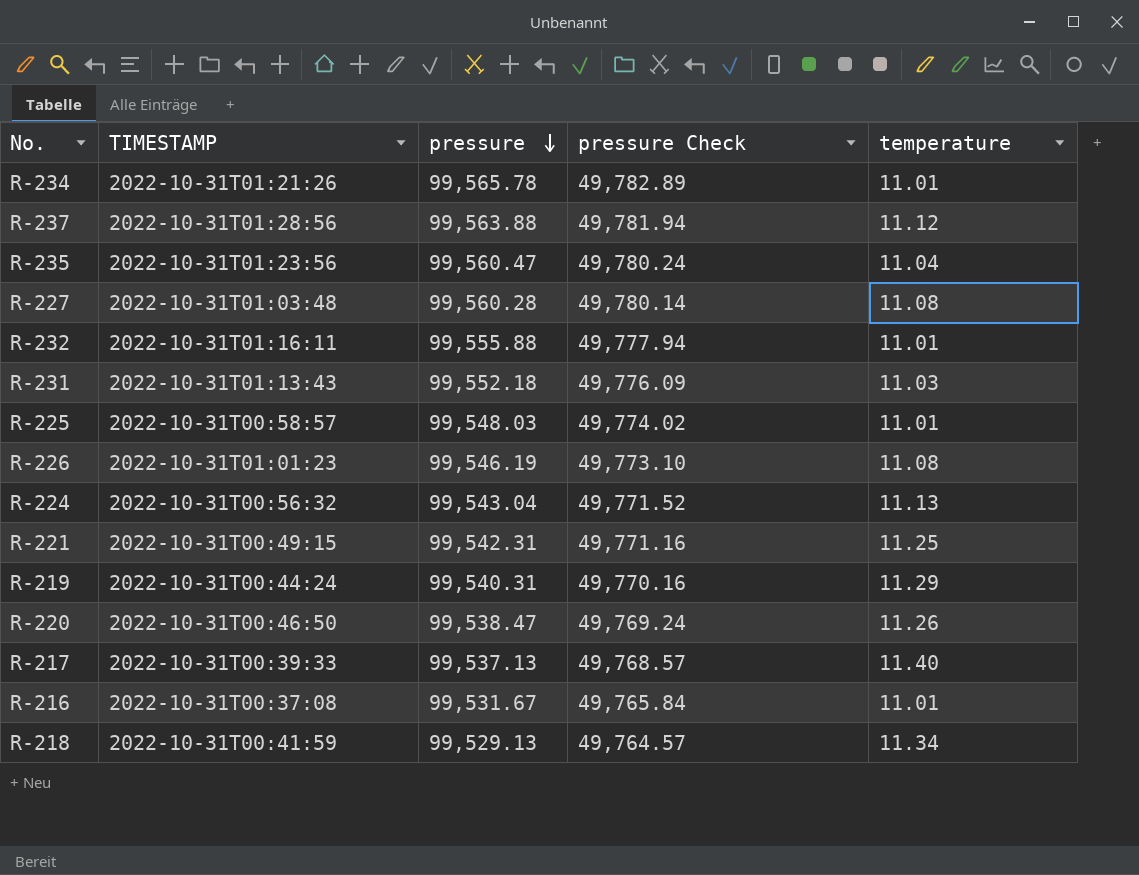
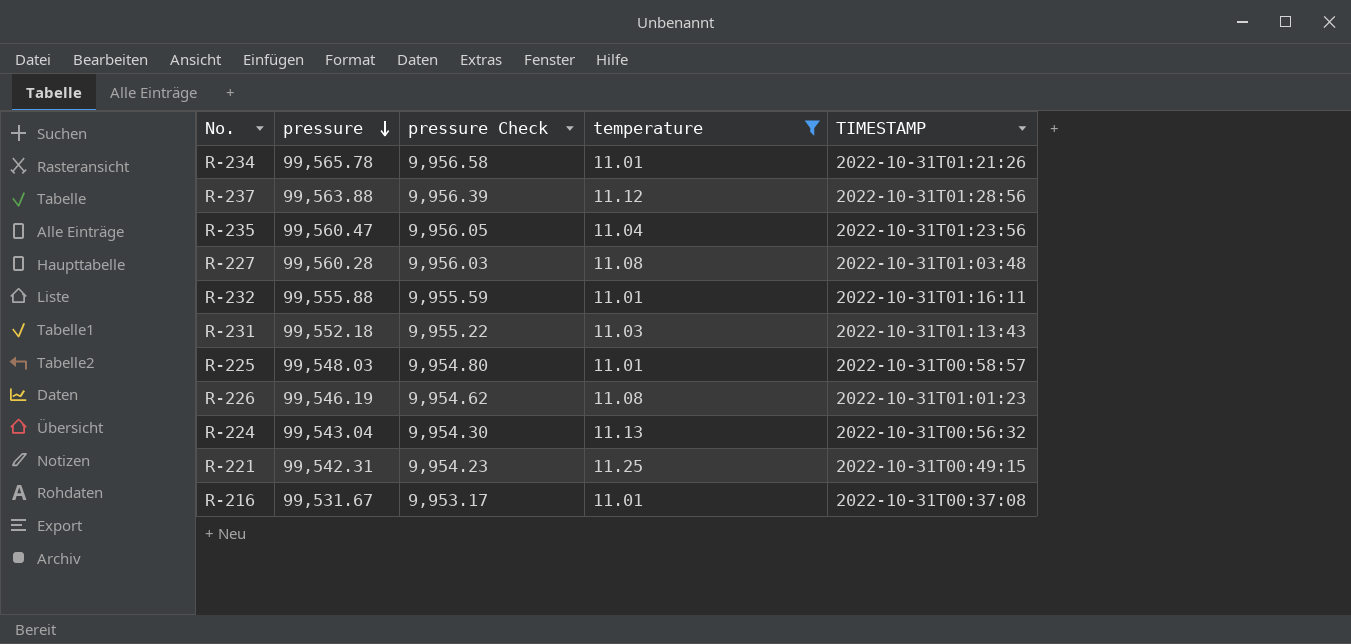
filter: none -> temperature <= 11.25
column pressure Check | formula: [pressure] * 0.5 -> [pressure] * 0.1
column TIMESTAMP | position: 2 -> 5

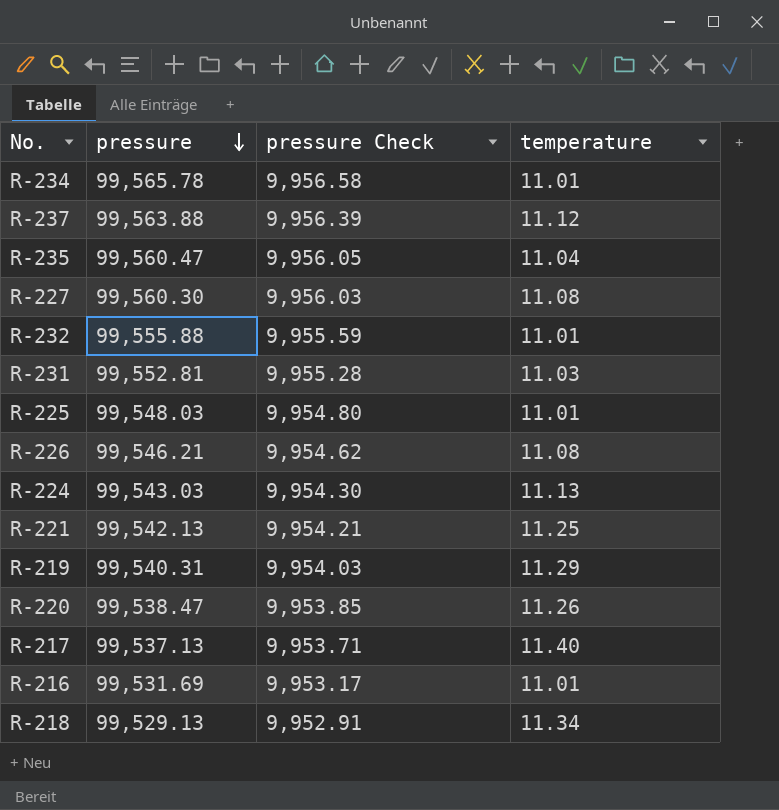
filter: temperature <= 11.25 -> none
column TIMESTAMP | position: 5 -> none
R-227 | pressure: 99,560.28 -> 99,560.30
R-231 | pressure: 99,552.18 -> 99,552.81
R-231 | pressure Check: 9,955.22 -> 9,955.28
R-226 | pressure: 99,546.19 -> 99,546.21
R-224 | pressure: 99,543.04 -> 99,543.03
R-221 | pressure: 99,542.31 -> 99,542.13
R-221 | pressure Check: 9,954.23 -> 9,954.21
R-216 | pressure: 99,531.67 -> 99,531.69

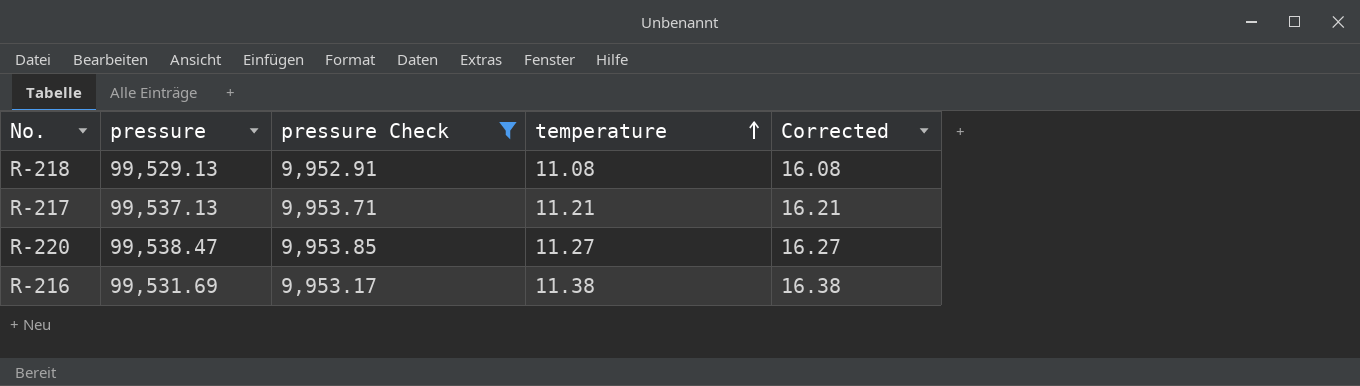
filter: none -> pressure Check <= 9,953.85
row order: pressure descending -> temperature ascending
column Corrected | formula: none -> [temperature] + 5
R-218 | temperature: 11.34 -> 11.08
R-217 | temperature: 11.40 -> 11.21
R-220 | temperature: 11.26 -> 11.27
R-216 | temperature: 11.01 -> 11.38

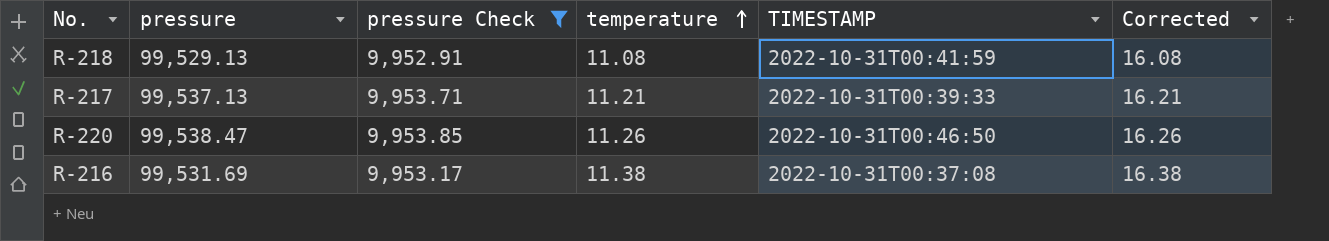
column TIMESTAMP | position: none -> 5
R-220 | temperature: 11.27 -> 11.26
R-220 | Corrected: 16.27 -> 16.26

